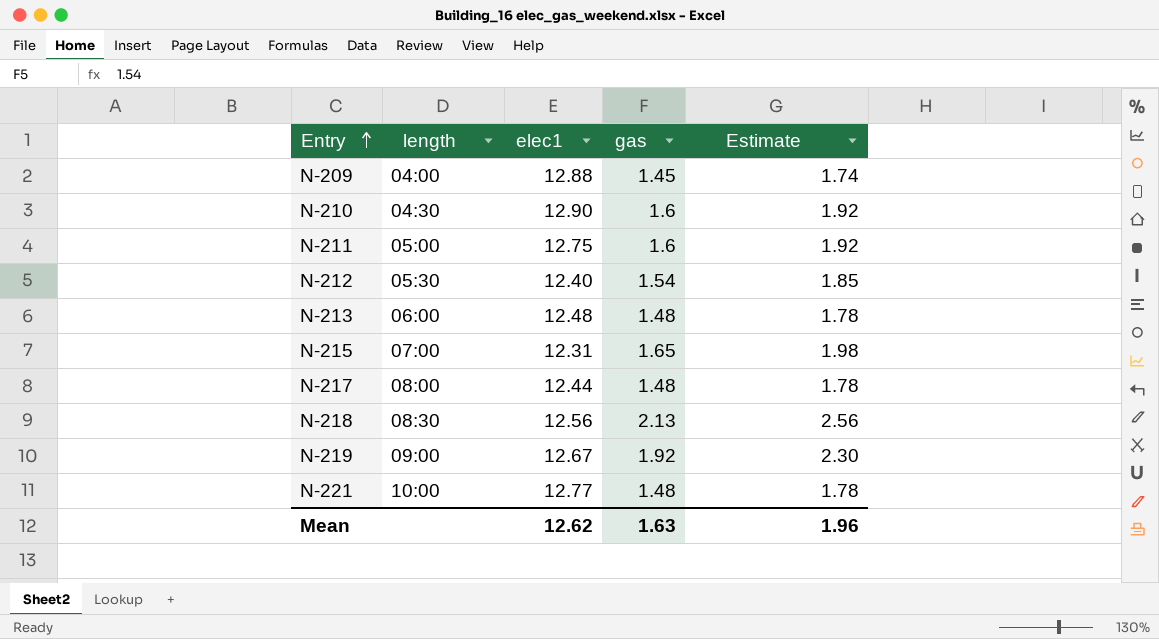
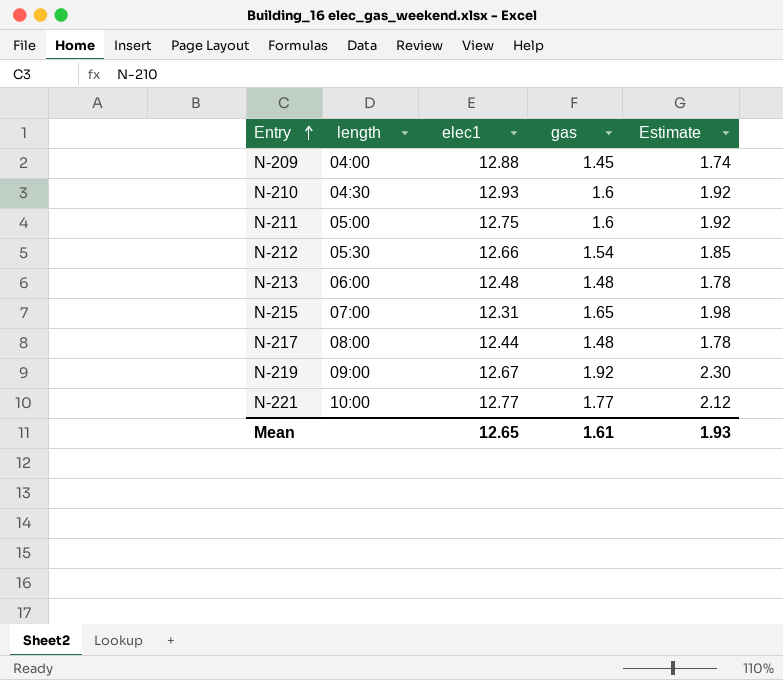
row N-218: 08:30 | 12.56 | 2.13 | 2.56 -> none
N-210 | elec1: 12.90 -> 12.93
N-212 | elec1: 12.40 -> 12.66
N-221 | gas: 1.48 -> 1.77
N-221 | Estimate: 1.78 -> 2.12
Mean | elec1: 12.62 -> 12.65
Mean | gas: 1.63 -> 1.61
Mean | Estimate: 1.96 -> 1.93

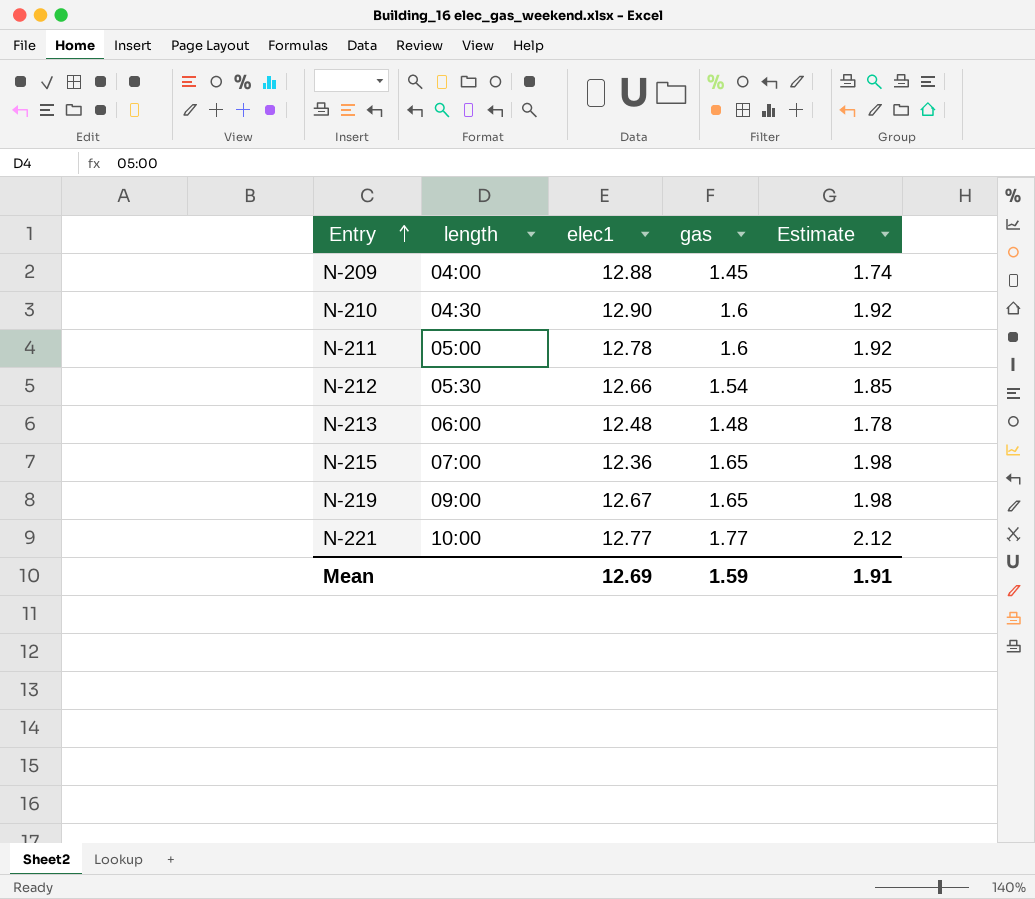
row N-217: 08:00 | 12.44 | 1.48 | 1.78 -> none
N-210 | elec1: 12.93 -> 12.90
N-211 | elec1: 12.75 -> 12.78
N-215 | elec1: 12.31 -> 12.36
N-219 | gas: 1.92 -> 1.65
N-219 | Estimate: 2.30 -> 1.98
Mean | elec1: 12.65 -> 12.69
Mean | gas: 1.61 -> 1.59
Mean | Estimate: 1.93 -> 1.91

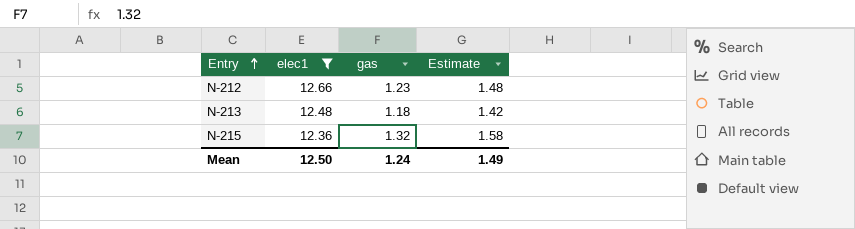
filter: none -> elec1 <= 12.66
column length | position: 2 -> none
N-212 | gas: 1.54 -> 1.23
N-212 | Estimate: 1.85 -> 1.48
N-213 | gas: 1.48 -> 1.18
N-213 | Estimate: 1.78 -> 1.42
N-215 | gas: 1.65 -> 1.32
N-215 | Estimate: 1.98 -> 1.58
Mean | elec1: 12.69 -> 12.50
Mean | gas: 1.59 -> 1.24
Mean | Estimate: 1.91 -> 1.49

